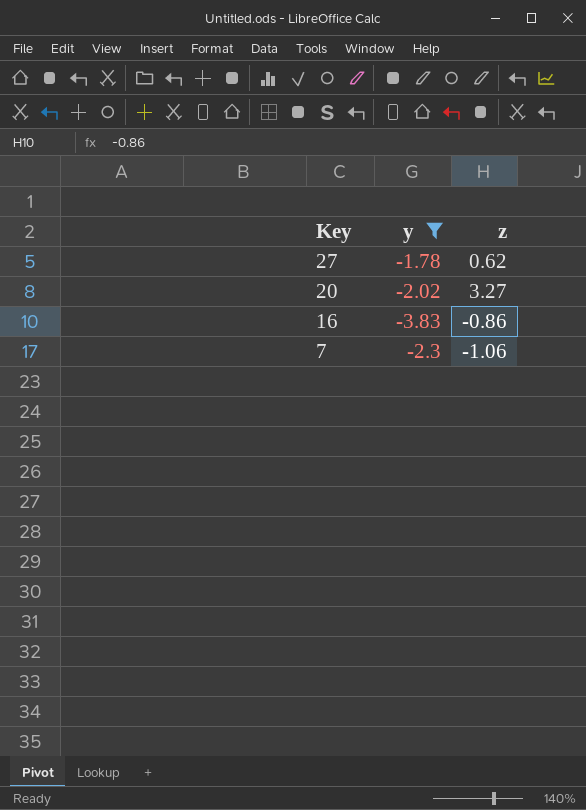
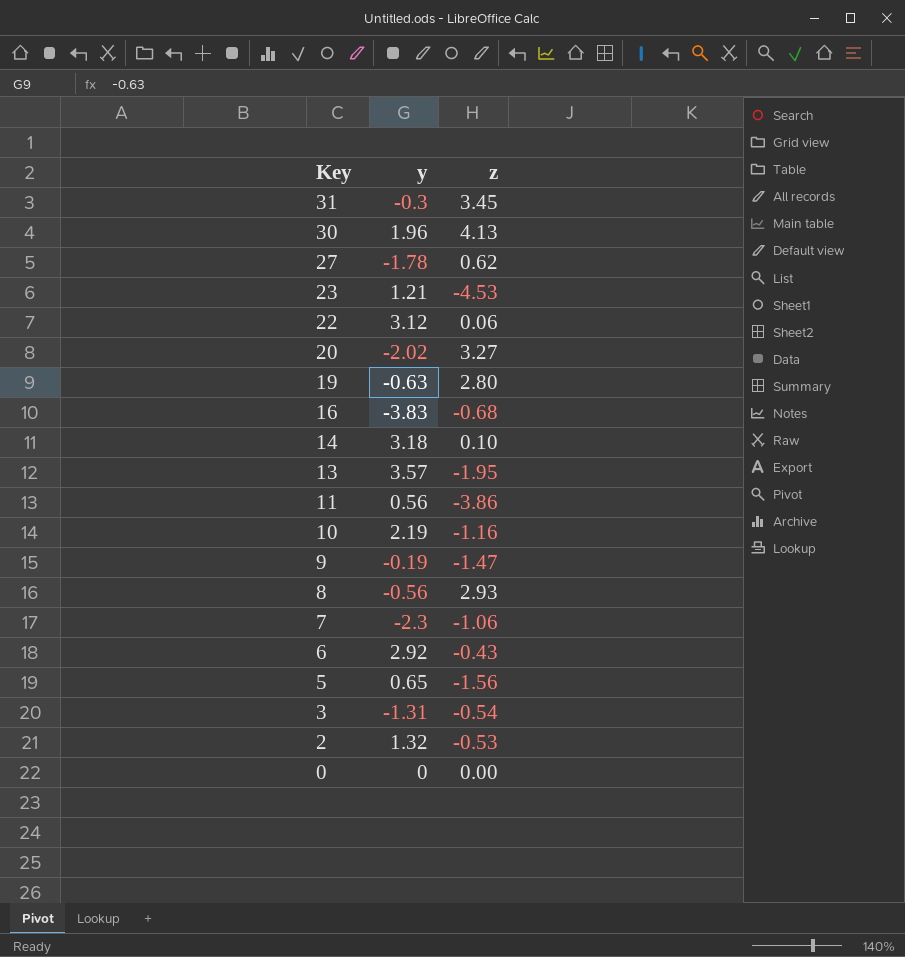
filter: y <= -1.78 -> none
16 | z: -0.86 -> -0.68

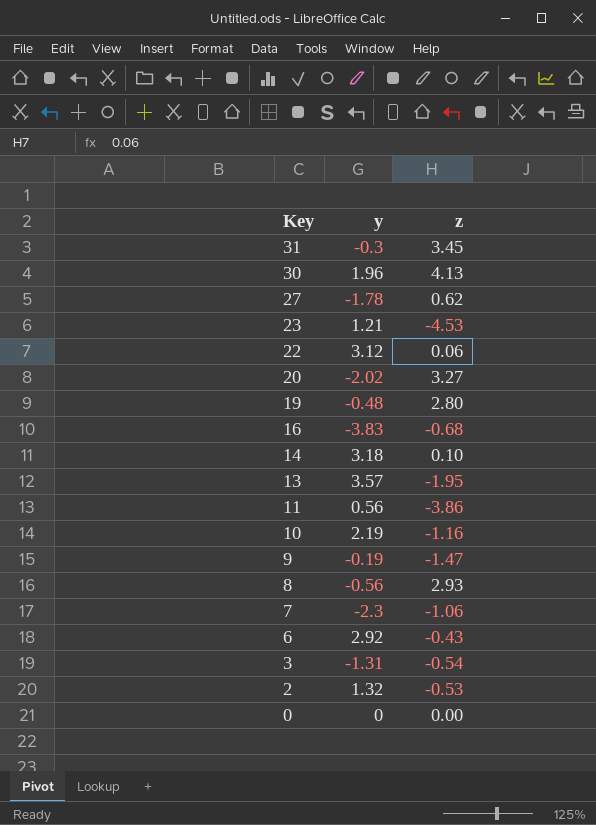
row 5: 0.65 | -1.56 -> none
19 | y: -0.63 -> -0.48

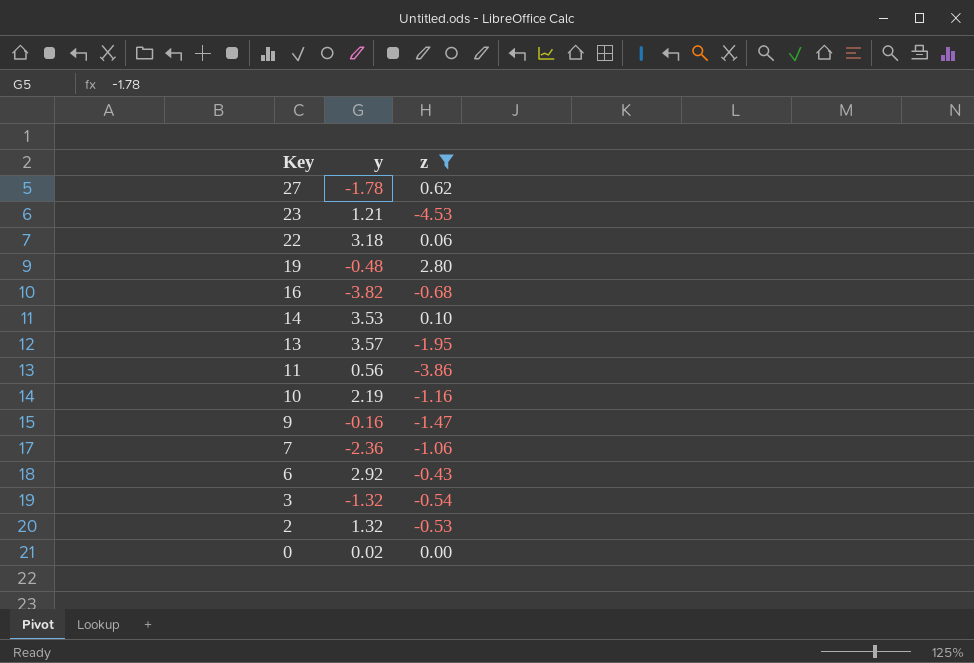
filter: none -> z <= 2.80
22 | y: 3.12 -> 3.18
16 | y: -3.83 -> -3.82
14 | y: 3.18 -> 3.53
9 | y: -0.19 -> -0.16
7 | y: -2.3 -> -2.36
3 | y: -1.31 -> -1.32
0 | y: 0 -> 0.02

